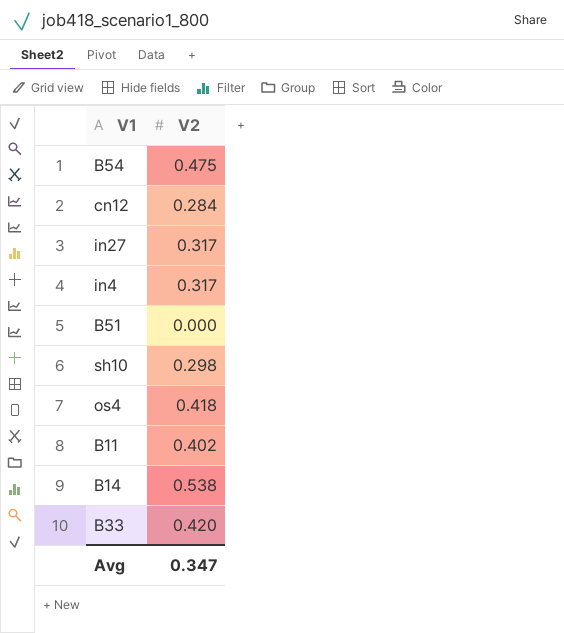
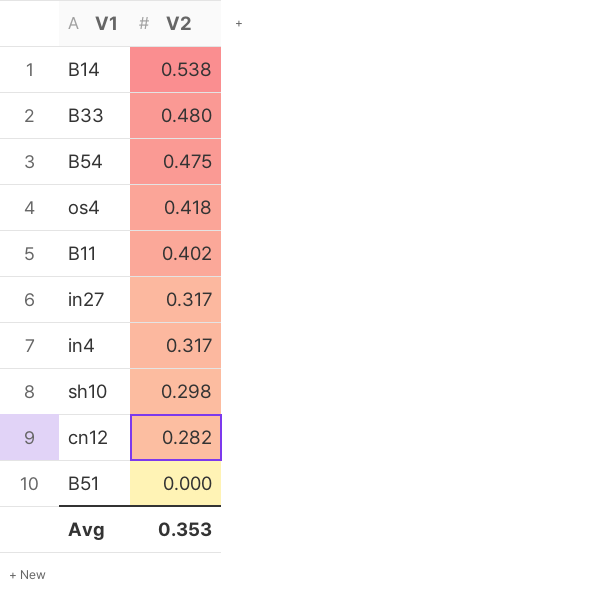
row order: none -> V2 descending
B33 | V2: 0.420 -> 0.480
cn12 | V2: 0.284 -> 0.282
Avg | V2: 0.347 -> 0.353

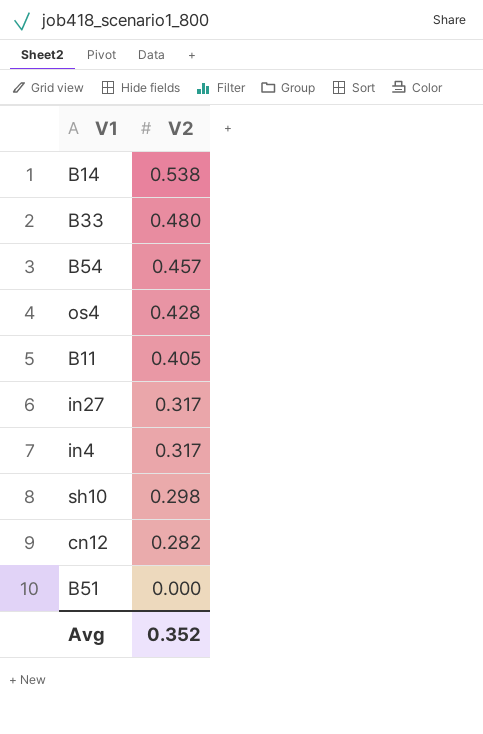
B54 | V2: 0.475 -> 0.457
os4 | V2: 0.418 -> 0.428
B11 | V2: 0.402 -> 0.405
Avg | V2: 0.353 -> 0.352

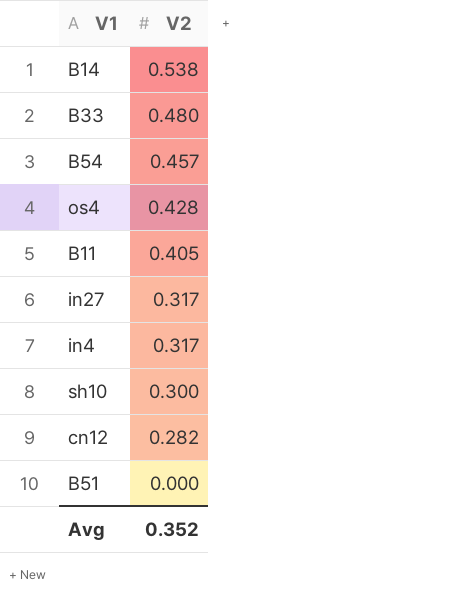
sh10 | V2: 0.298 -> 0.300

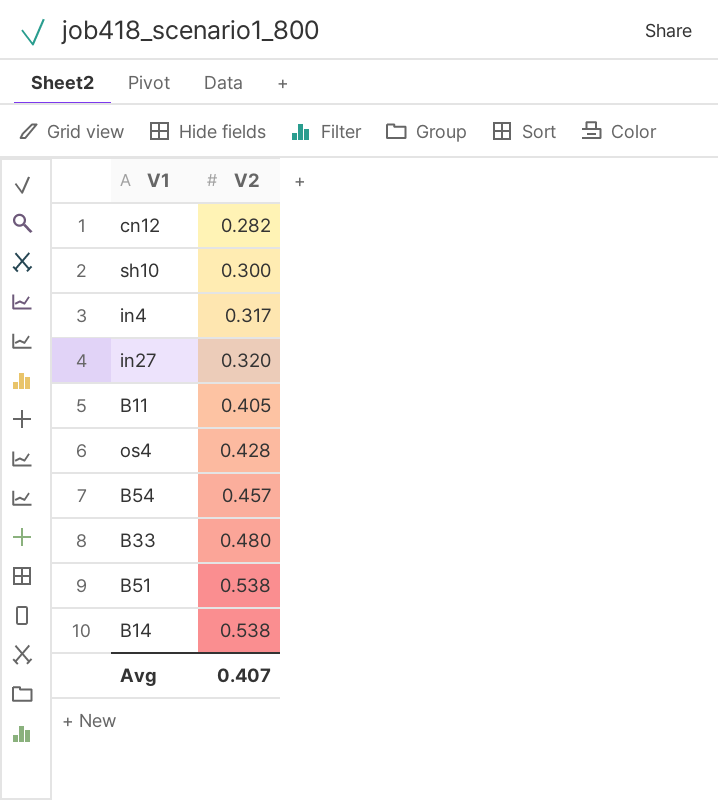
row order: V2 descending -> V2 ascending
in27 | V2: 0.317 -> 0.320
B51 | V2: 0.000 -> 0.538
Avg | V2: 0.352 -> 0.407

